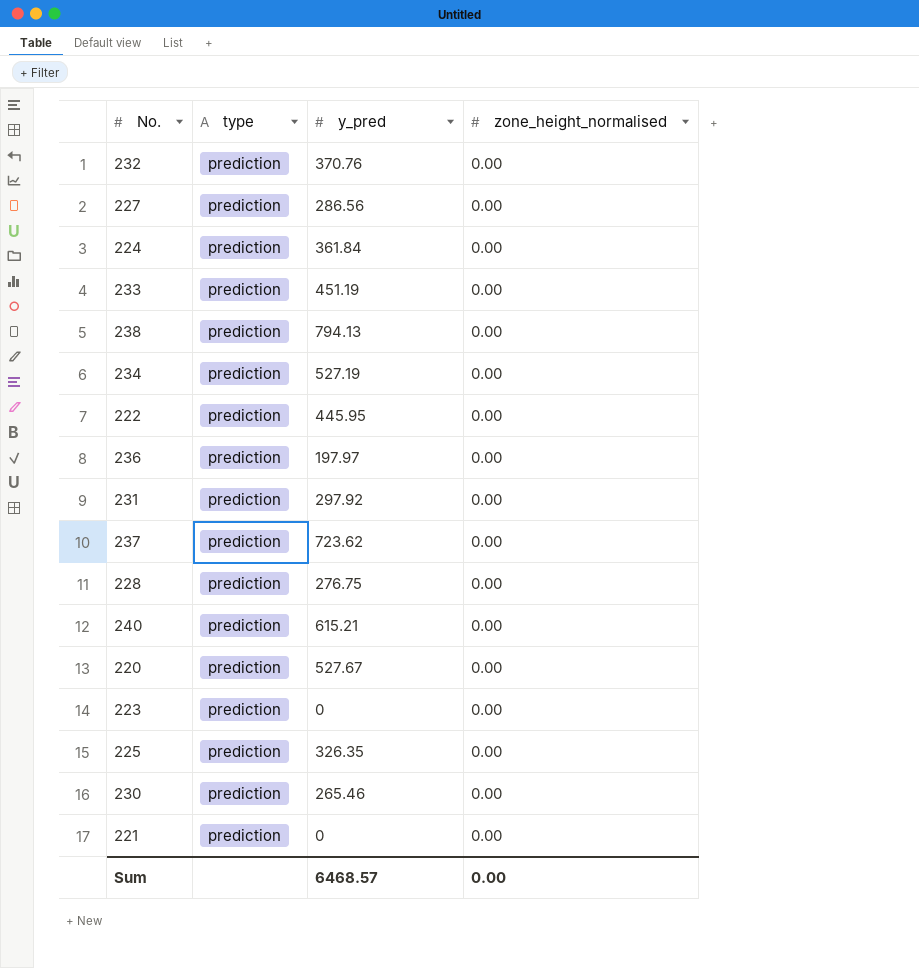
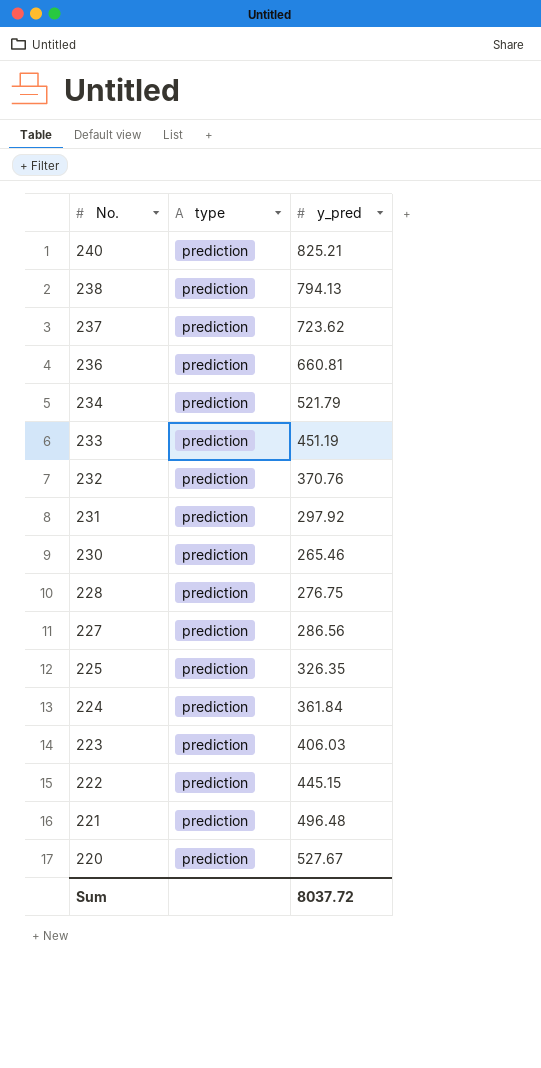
row order: none -> No. descending
column zone_height_normalised | position: 4 -> none
240 | y_pred: 615.21 -> 825.21
236 | y_pred: 197.97 -> 660.81
234 | y_pred: 527.19 -> 521.79
223 | y_pred: 0 -> 406.03
222 | y_pred: 445.95 -> 445.15
221 | y_pred: 0 -> 496.48
Sum | y_pred: 6468.57 -> 8037.72

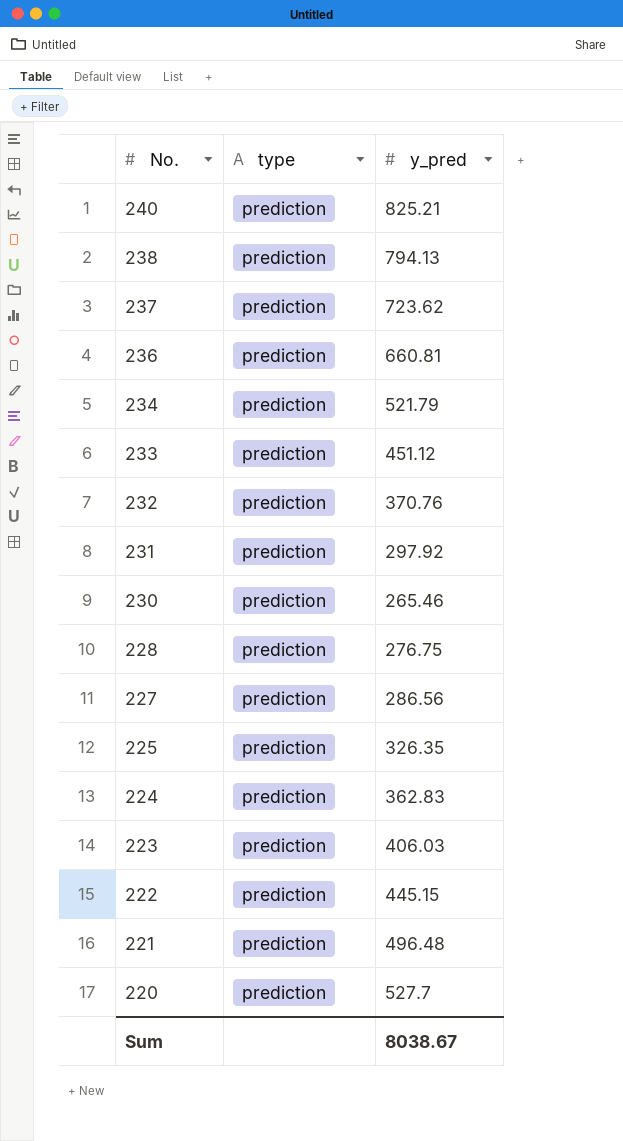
233 | y_pred: 451.19 -> 451.12
224 | y_pred: 361.84 -> 362.83
220 | y_pred: 527.67 -> 527.7
Sum | y_pred: 8037.72 -> 8038.67

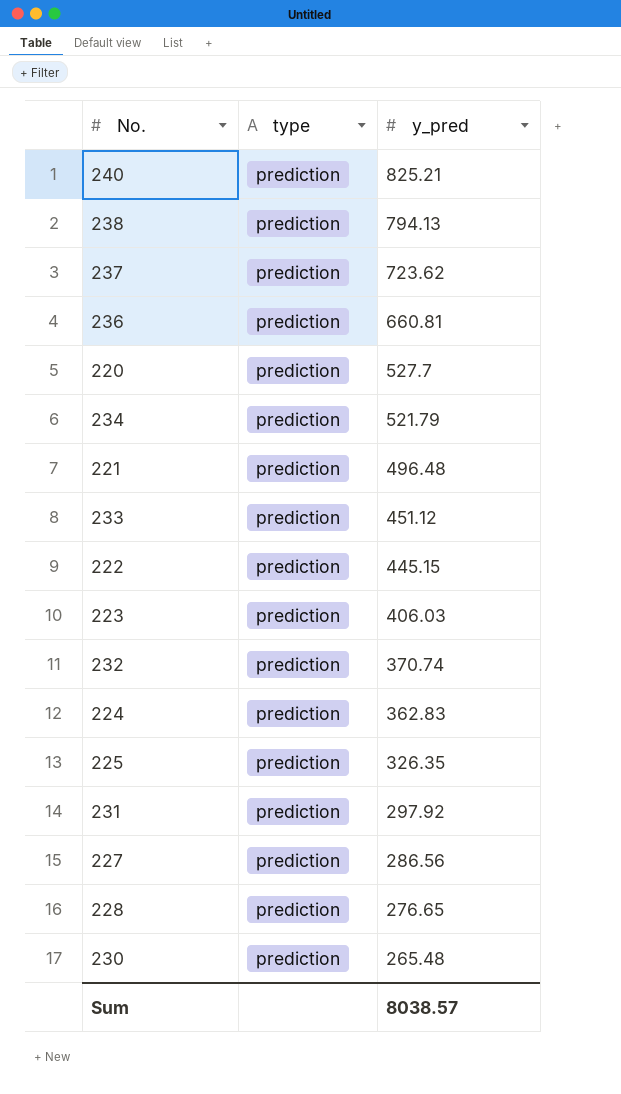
row order: No. descending -> y_pred descending
232 | y_pred: 370.76 -> 370.74
228 | y_pred: 276.75 -> 276.65
230 | y_pred: 265.46 -> 265.48
Sum | y_pred: 8038.67 -> 8038.57

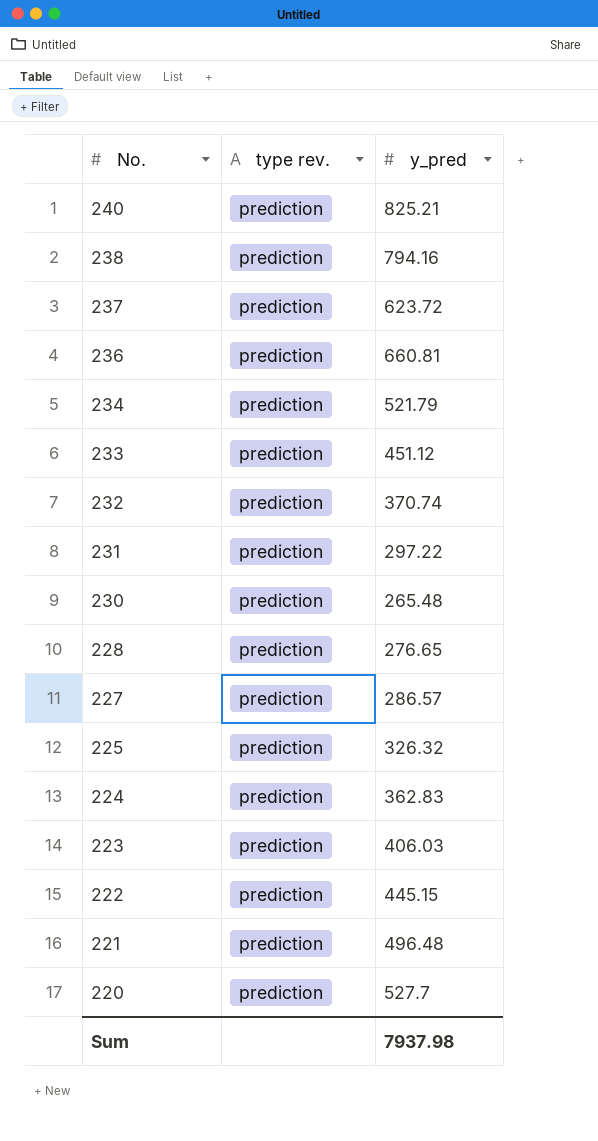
row order: y_pred descending -> No. descending
column name: type -> type rev.
238 | y_pred: 794.13 -> 794.16
237 | y_pred: 723.62 -> 623.72
231 | y_pred: 297.92 -> 297.22
227 | y_pred: 286.56 -> 286.57
225 | y_pred: 326.35 -> 326.32
Sum | y_pred: 8038.57 -> 7937.98

